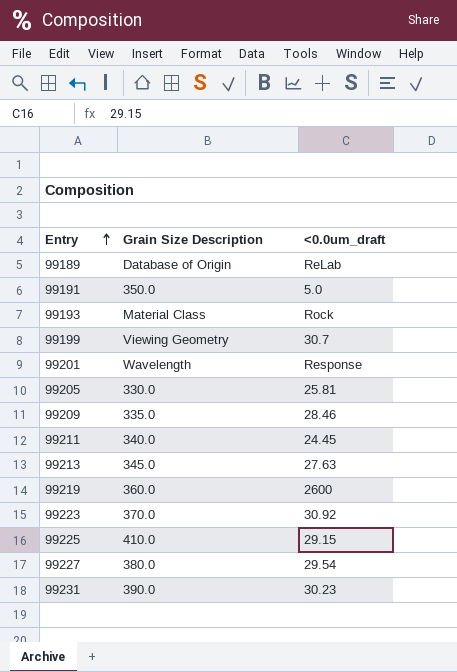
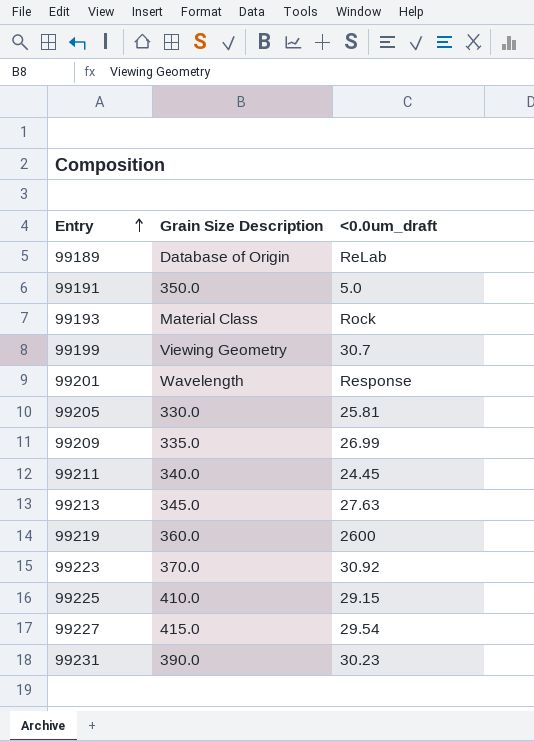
99209 | <0.0um_draft: 28.46 -> 26.99
99227 | Grain Size Description: 380.0 -> 415.0

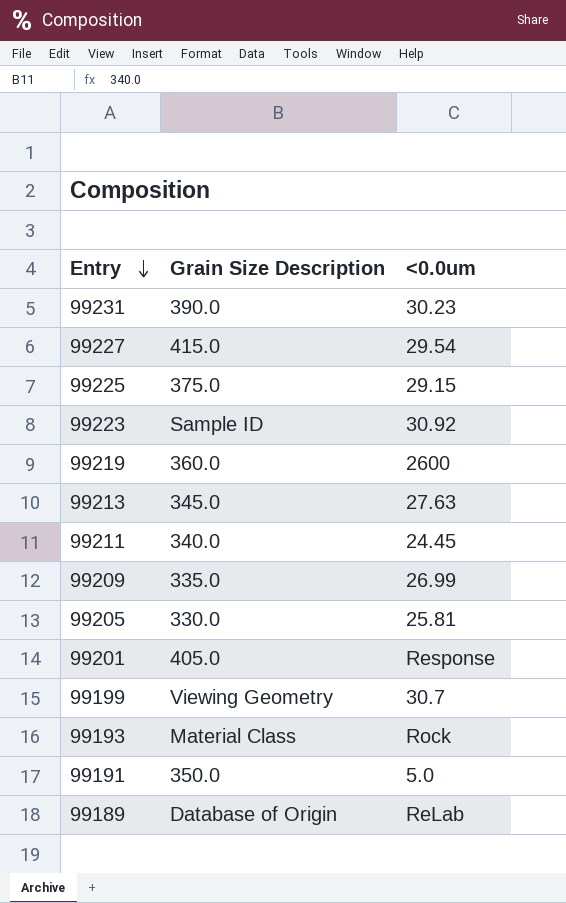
row order: Entry ascending -> Entry descending
column name: <0.0um_draft -> <0.0um
99225 | Grain Size Description: 410.0 -> 375.0
99223 | Grain Size Description: 370.0 -> Sample ID
99201 | Grain Size Description: Wavelength -> 405.0

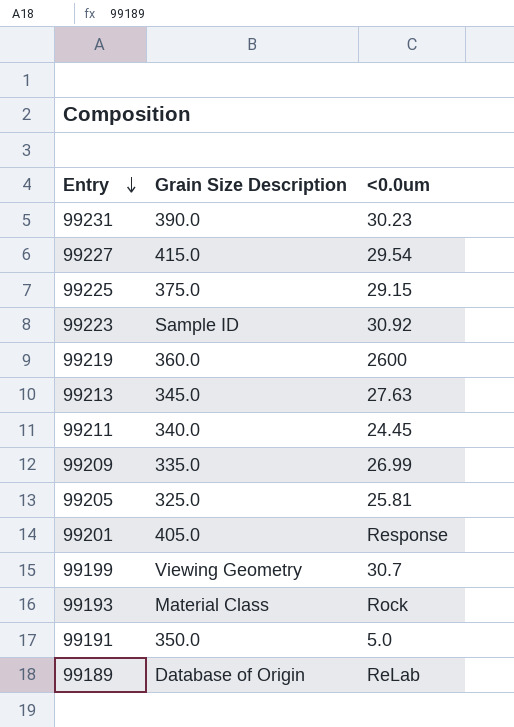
99205 | Grain Size Description: 330.0 -> 325.0

